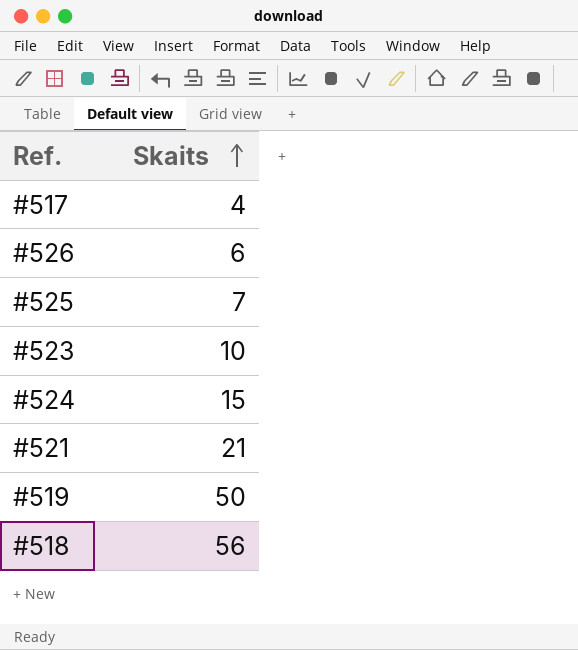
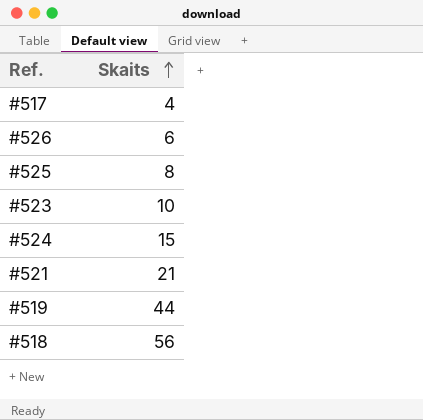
#525 | Skaits: 7 -> 8
#519 | Skaits: 50 -> 44

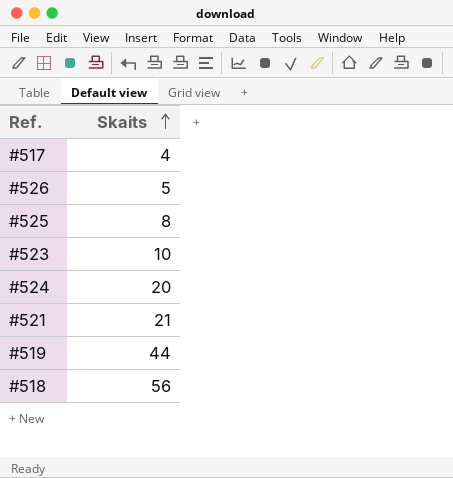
#526 | Skaits: 6 -> 5
#524 | Skaits: 15 -> 20

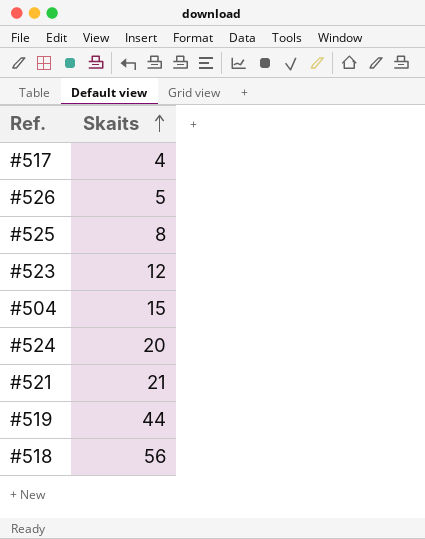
#523 | Skaits: 10 -> 12
row #504: none -> 15

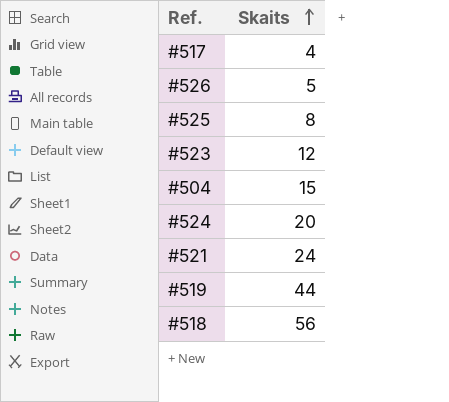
#521 | Skaits: 21 -> 24

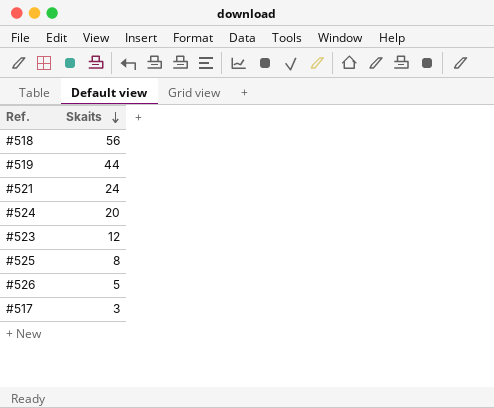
row order: Skaits ascending -> Skaits descending
row #504: 15 -> none
#517 | Skaits: 4 -> 3

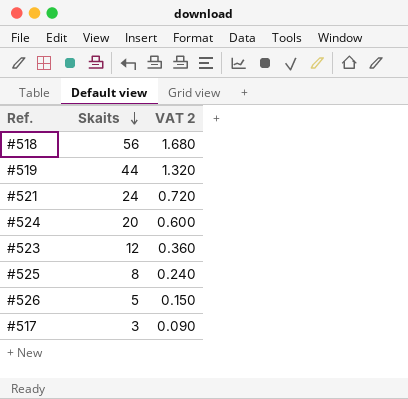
column VAT 2 | formula: none -> [Skaits] * 0.03

